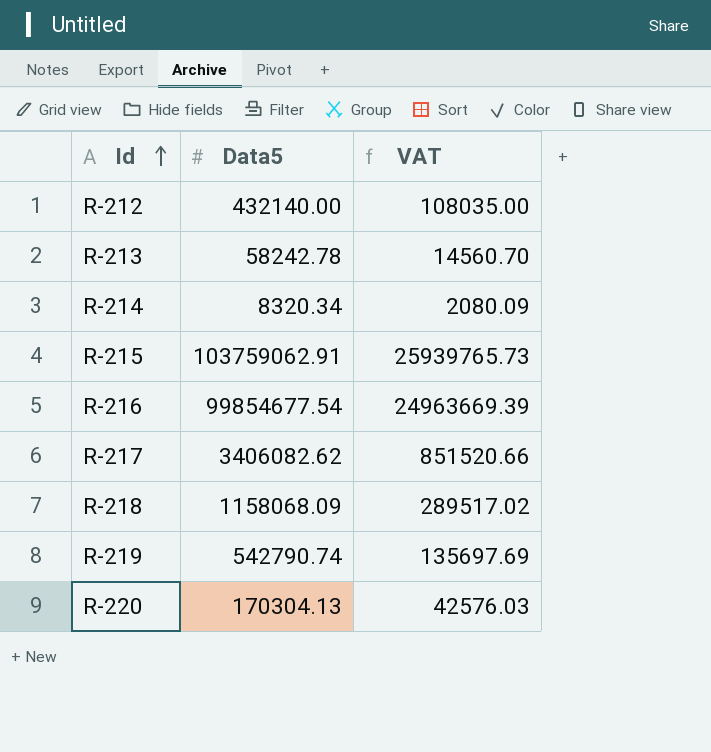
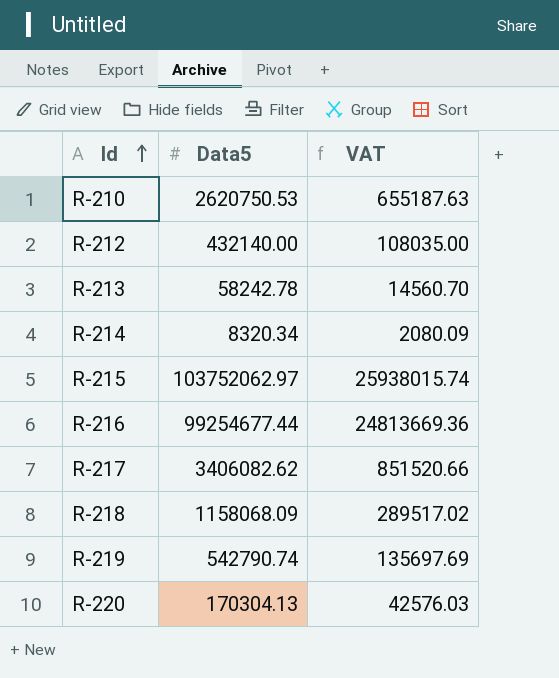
row R-210: none -> 2620750.53 | 655187.63
R-215 | Data5: 103759062.91 -> 103752062.97
R-215 | VAT: 25939765.73 -> 25938015.74
R-216 | Data5: 99854677.54 -> 99254677.44
R-216 | VAT: 24963669.39 -> 24813669.36

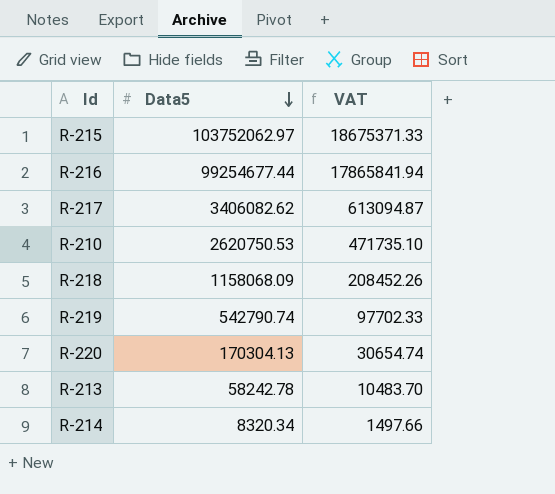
row order: Id ascending -> Data5 descending
column VAT | formula: [Data5] * 0.25 -> [Data5] * 0.18
row R-212: 432140.00 | 108035.00 -> none

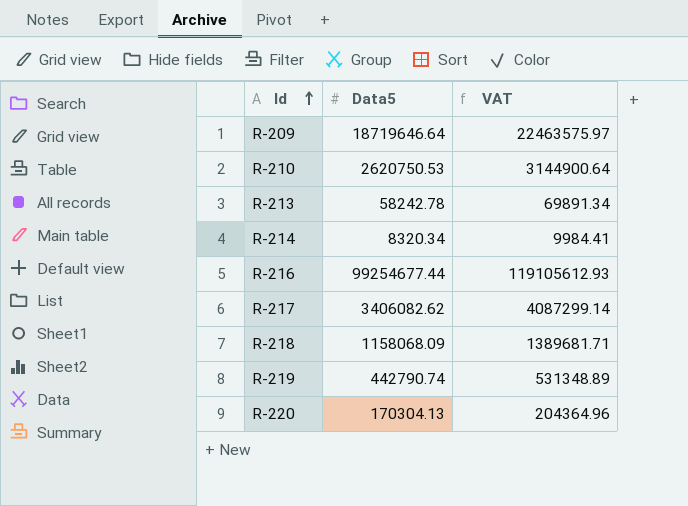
row order: Data5 descending -> Id ascending
column VAT | formula: [Data5] * 0.18 -> [Data5] * 1.2
row R-215: 103752062.97 | 18675371.33 -> none
row R-209: none -> 18719646.64 | 22463575.97
R-219 | Data5: 542790.74 -> 442790.74

